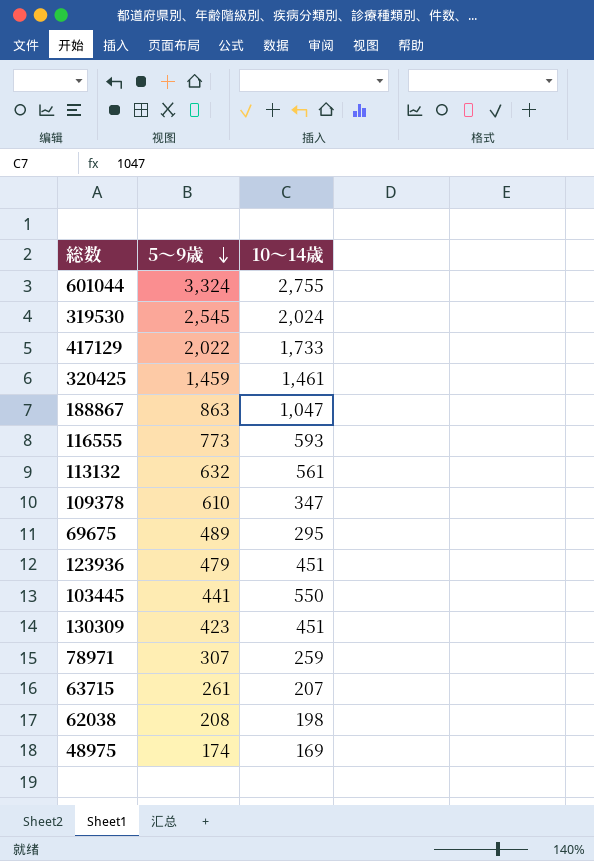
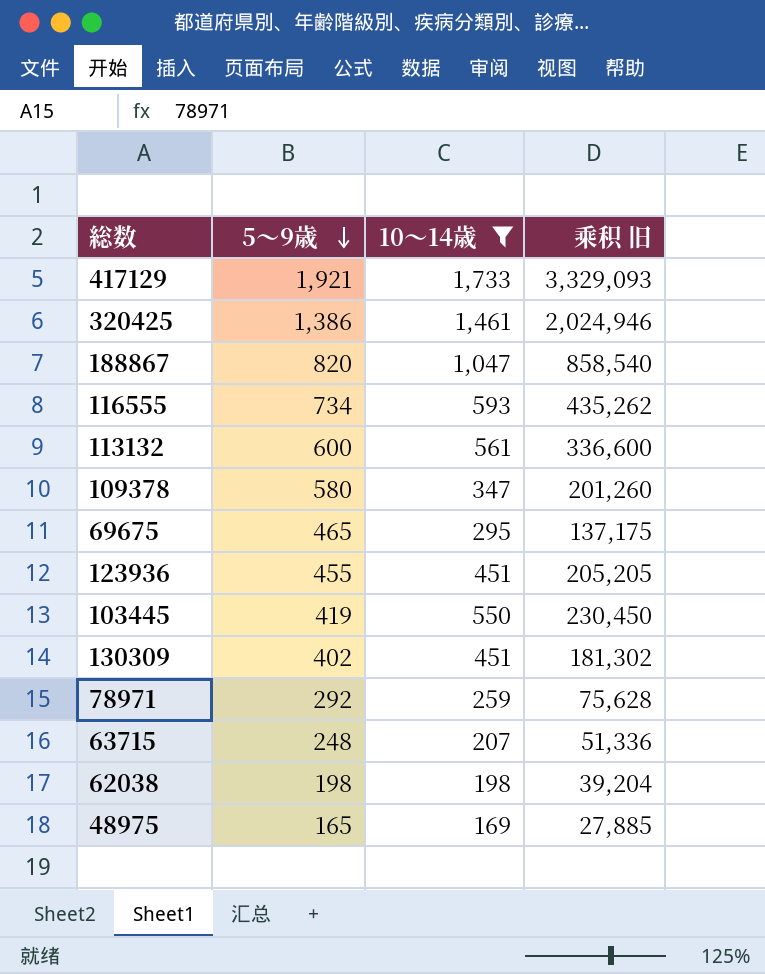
filter: none -> 10～14歳 <= 1,733
column 乘积 旧 | formula: none -> [5～9歳] * [10～14歳]
417129 | 5～9歳: 2,022 -> 1,921
320425 | 5～9歳: 1,459 -> 1,386
188867 | 5～9歳: 863 -> 820
116555 | 5～9歳: 773 -> 734
113132 | 5～9歳: 632 -> 600
109378 | 5～9歳: 610 -> 580
69675 | 5～9歳: 489 -> 465
123936 | 5～9歳: 479 -> 455
103445 | 5～9歳: 441 -> 419
130309 | 5～9歳: 423 -> 402
78971 | 5～9歳: 307 -> 292
63715 | 5～9歳: 261 -> 248
62038 | 5～9歳: 208 -> 198
48975 | 5～9歳: 174 -> 165

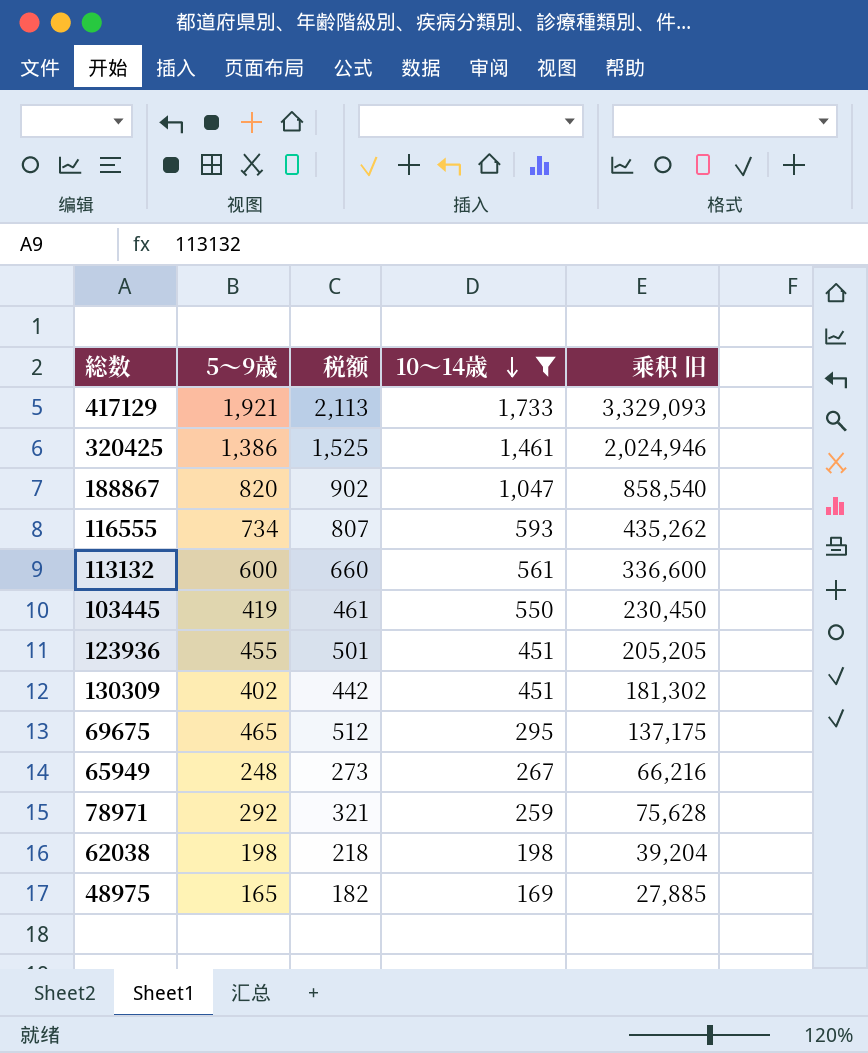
row order: 5～9歳 descending -> 10～14歳 descending
column 税额 | formula: none -> [5～9歳] * 1.1
row 109378: 580 | 347 | 201,260 -> none
row 63715: 248 | 207 | 51,336 -> none
row 65949: none -> 248 | 273 | 267 | 66,216

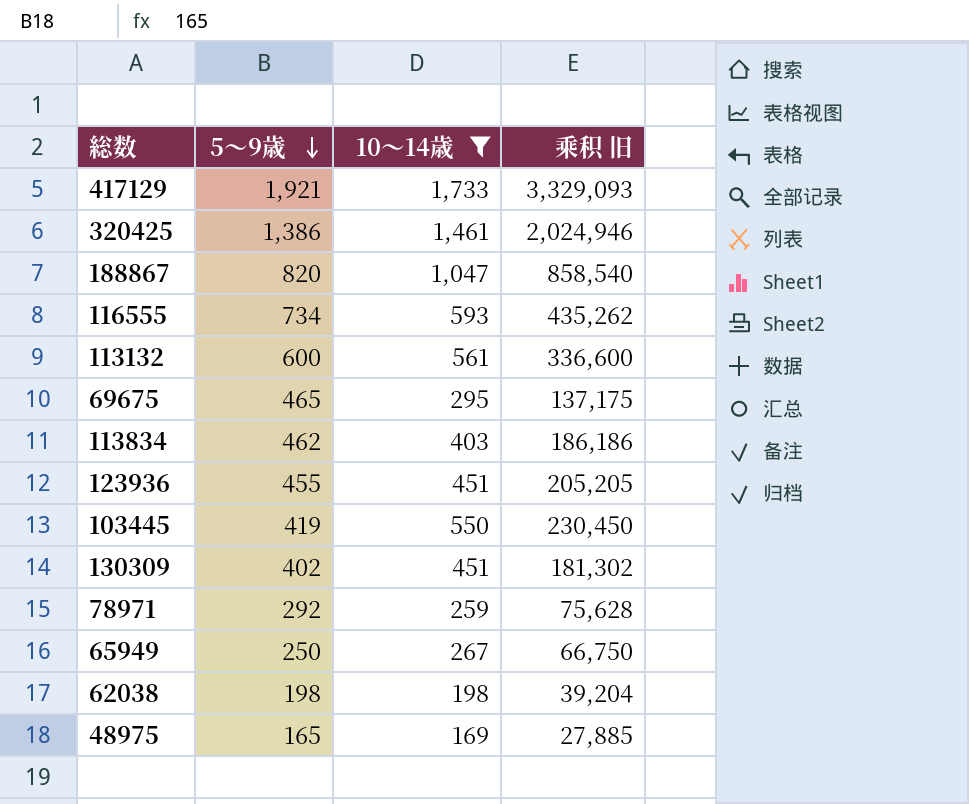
row order: 10～14歳 descending -> 5～9歳 descending
column 税额 | formula: [5～9歳] * 1.1 -> none
row 113834: none -> 462 | 403 | 186,186
65949 | 5～9歳: 248 -> 250
65949 | 乘积 旧: 66,216 -> 66,750

